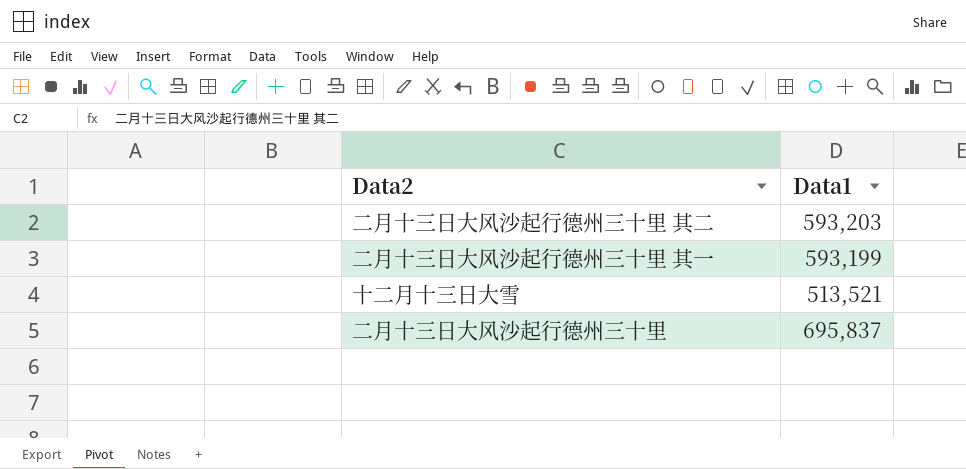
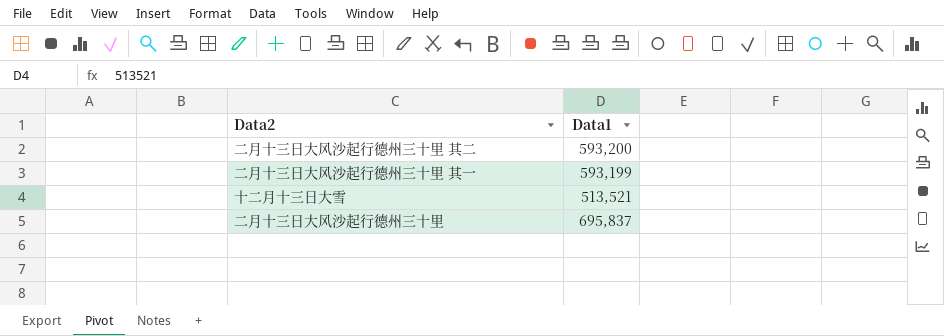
二月十三日大风沙起行德州三十里 其二 | Data1: 593,203 -> 593,200

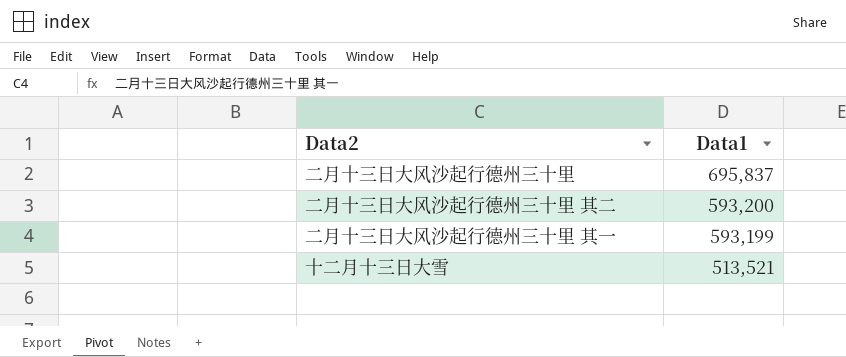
row order: none -> Data1 descending

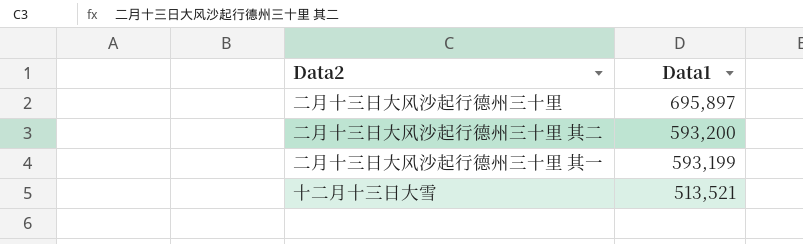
二月十三日大风沙起行德州三十里 | Data1: 695,837 -> 695,897

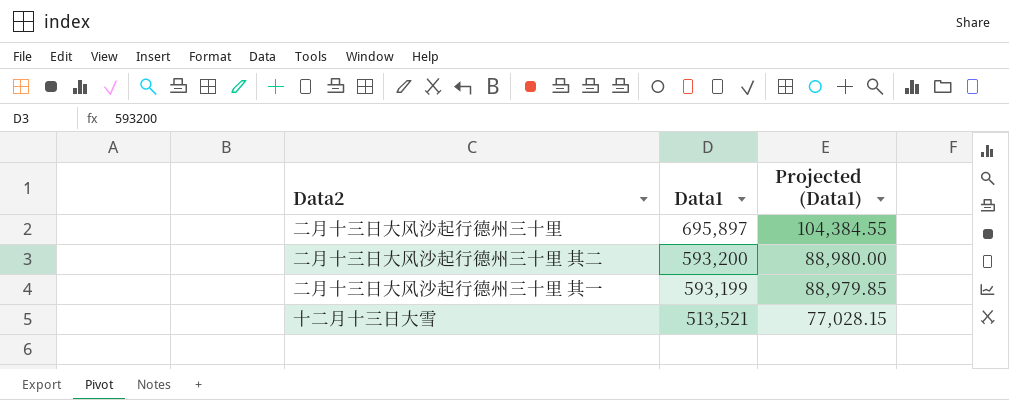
column Projected (Data1) | formula: none -> [Data1] * 0.15

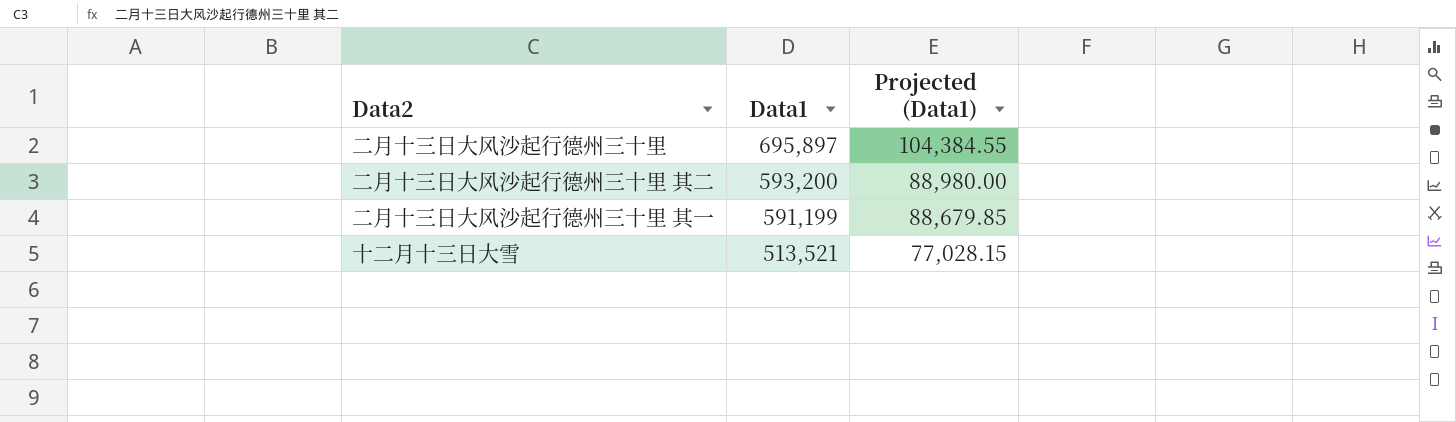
二月十三日大风沙起行德州三十里 其一 | Data1: 593,199 -> 591,199
二月十三日大风沙起行德州三十里 其一 | Projected (Data1): 88,979.85 -> 88,679.85

